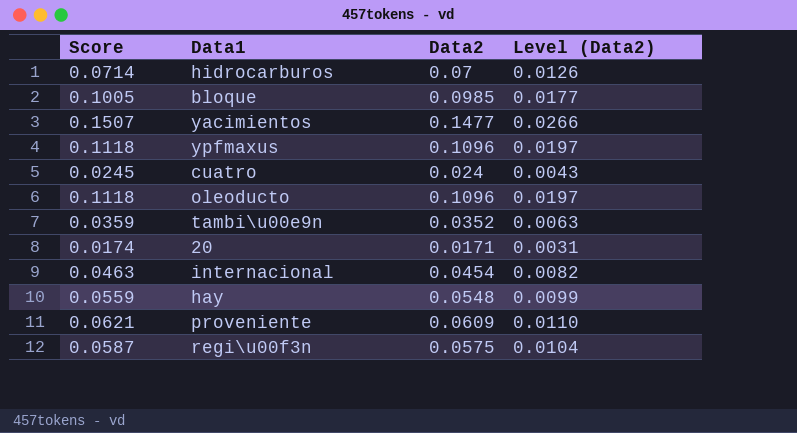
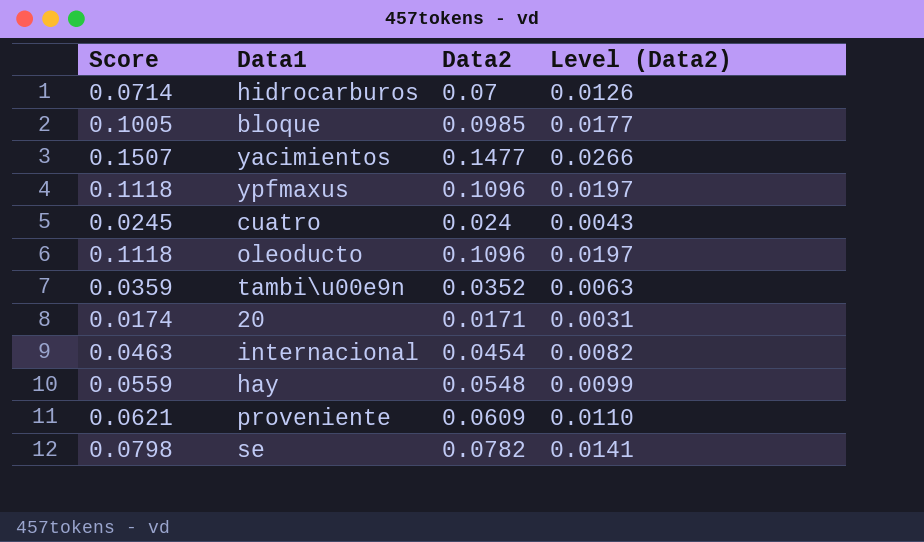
row regi\u00f3n: 0.0587 | 0.0575 | 0.0104 -> none
row se: none -> 0.0798 | 0.0782 | 0.0141

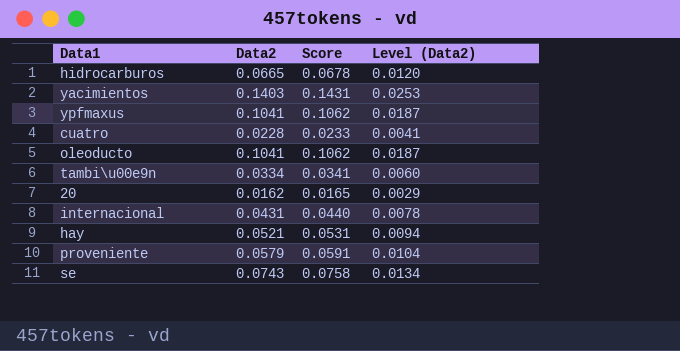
column Score | position: 1 -> 3
row bloque: 0.1005 | 0.0985 | 0.0177 -> none
hidrocarburos | Data2: 0.07 -> 0.0665
hidrocarburos | Score: 0.0714 -> 0.0678
hidrocarburos | Level (Data2): 0.0126 -> 0.0120
yacimientos | Data2: 0.1477 -> 0.1403
yacimientos | Score: 0.1507 -> 0.1431
yacimientos | Level (Data2): 0.0266 -> 0.0253
ypfmaxus | Data2: 0.1096 -> 0.1041
ypfmaxus | Score: 0.1118 -> 0.1062
ypfmaxus | Level (Data2): 0.0197 -> 0.0187
cuatro | Data2: 0.024 -> 0.0228
cuatro | Score: 0.0245 -> 0.0233
cuatro | Level (Data2): 0.0043 -> 0.0041
oleoducto | Data2: 0.1096 -> 0.1041
oleoducto | Score: 0.1118 -> 0.1062
oleoducto | Level (Data2): 0.0197 -> 0.0187
tambi\u00e9n | Data2: 0.0352 -> 0.0334
tambi\u00e9n | Score: 0.0359 -> 0.0341
tambi\u00e9n | Level (Data2): 0.0063 -> 0.0060
20 | Data2: 0.0171 -> 0.0162
20 | Score: 0.0174 -> 0.0165
20 | Level (Data2): 0.0031 -> 0.0029
internacional | Data2: 0.0454 -> 0.0431
internacional | Score: 0.0463 -> 0.0440
internacional | Level (Data2): 0.0082 -> 0.0078
hay | Data2: 0.0548 -> 0.0521
hay | Score: 0.0559 -> 0.0531
hay | Level (Data2): 0.0099 -> 0.0094
proveniente | Data2: 0.0609 -> 0.0579
proveniente | Score: 0.0621 -> 0.0591
proveniente | Level (Data2): 0.0110 -> 0.0104
se | Data2: 0.0782 -> 0.0743
se | Score: 0.0798 -> 0.0758
se | Level (Data2): 0.0141 -> 0.0134

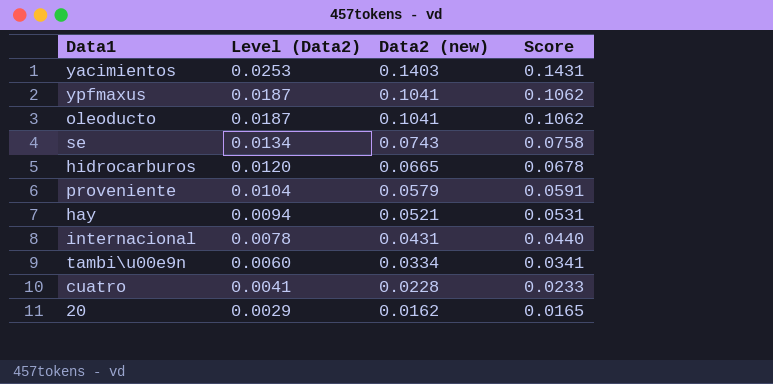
row order: none -> Level (Data2) descending
column Level (Data2) | position: 4 -> 2
column name: Data2 -> Data2 (new)

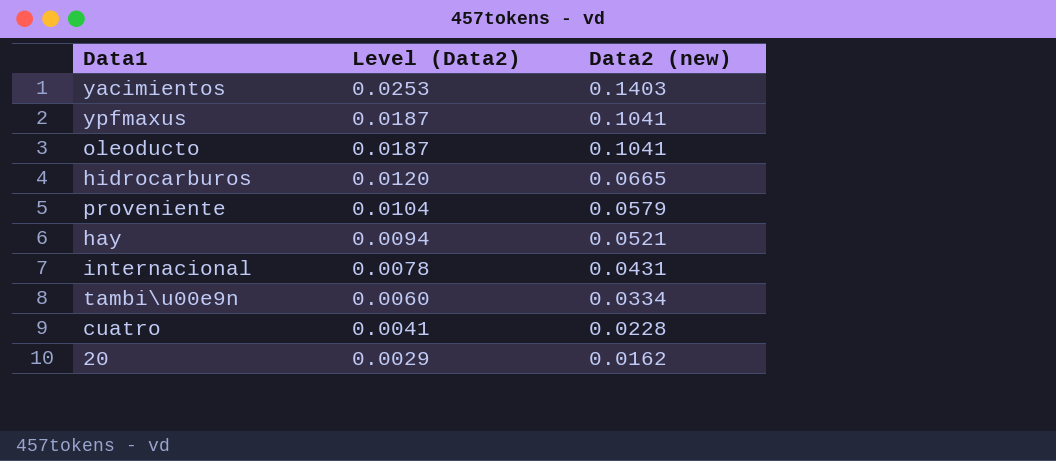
column Score | formula: [Data2 (new)] * 1.02 -> none
row se: 0.0134 | 0.0743 | 0.0758 -> none

